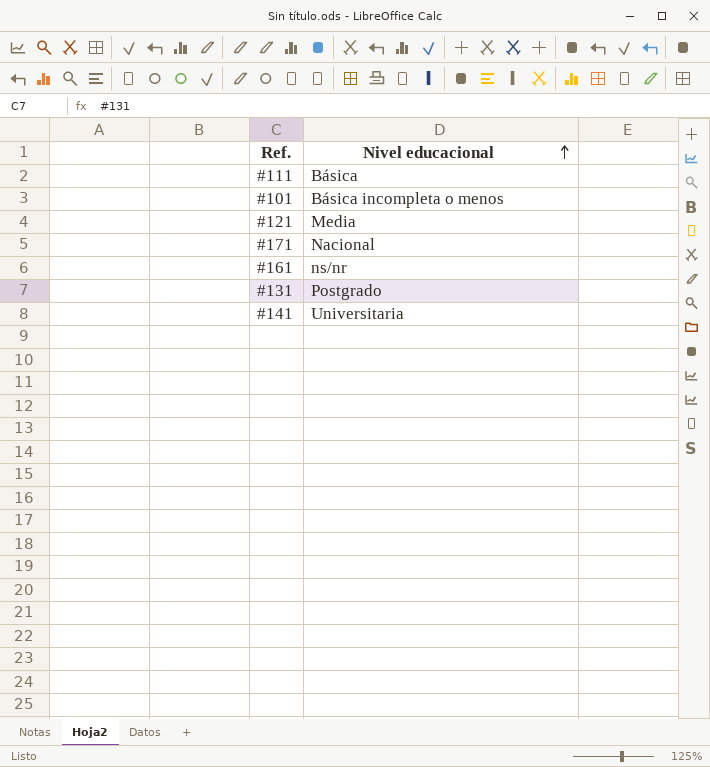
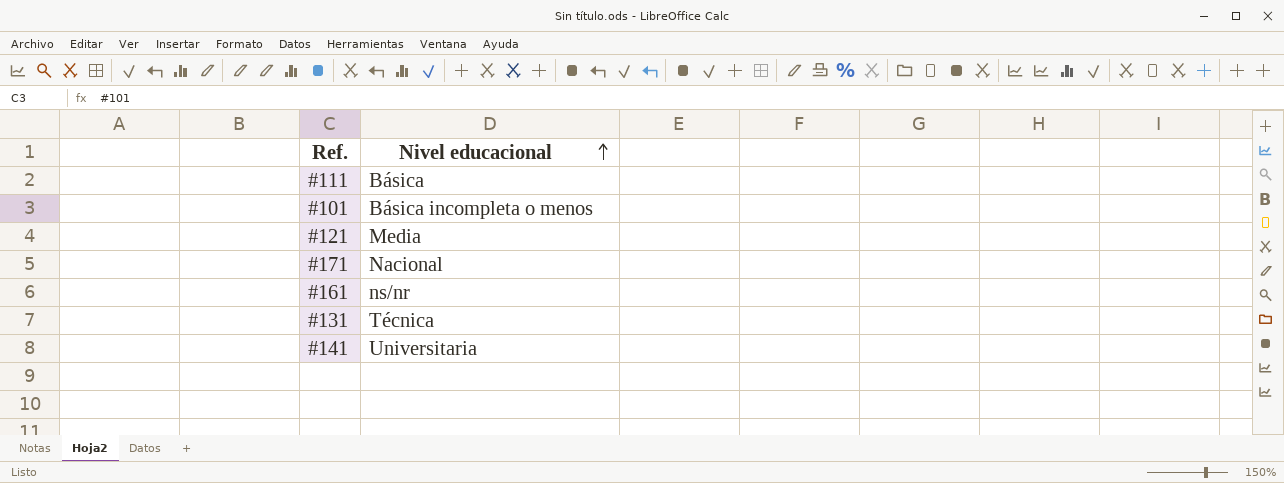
#131 | Nivel educacional: Postgrado -> Técnica

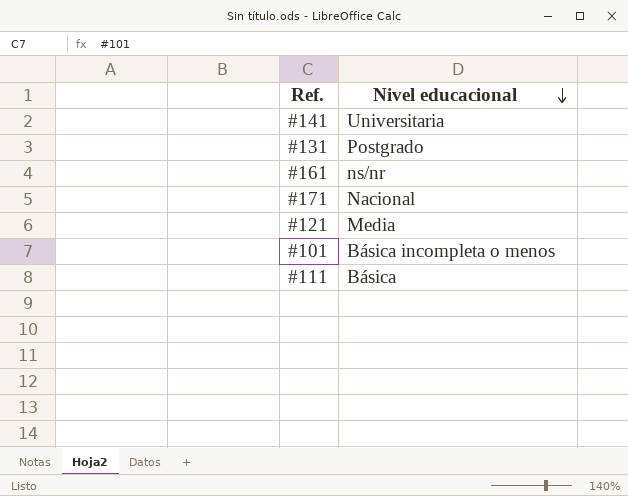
row order: Nivel educacional ascending -> Nivel educacional descending
#131 | Nivel educacional: Técnica -> Postgrado

